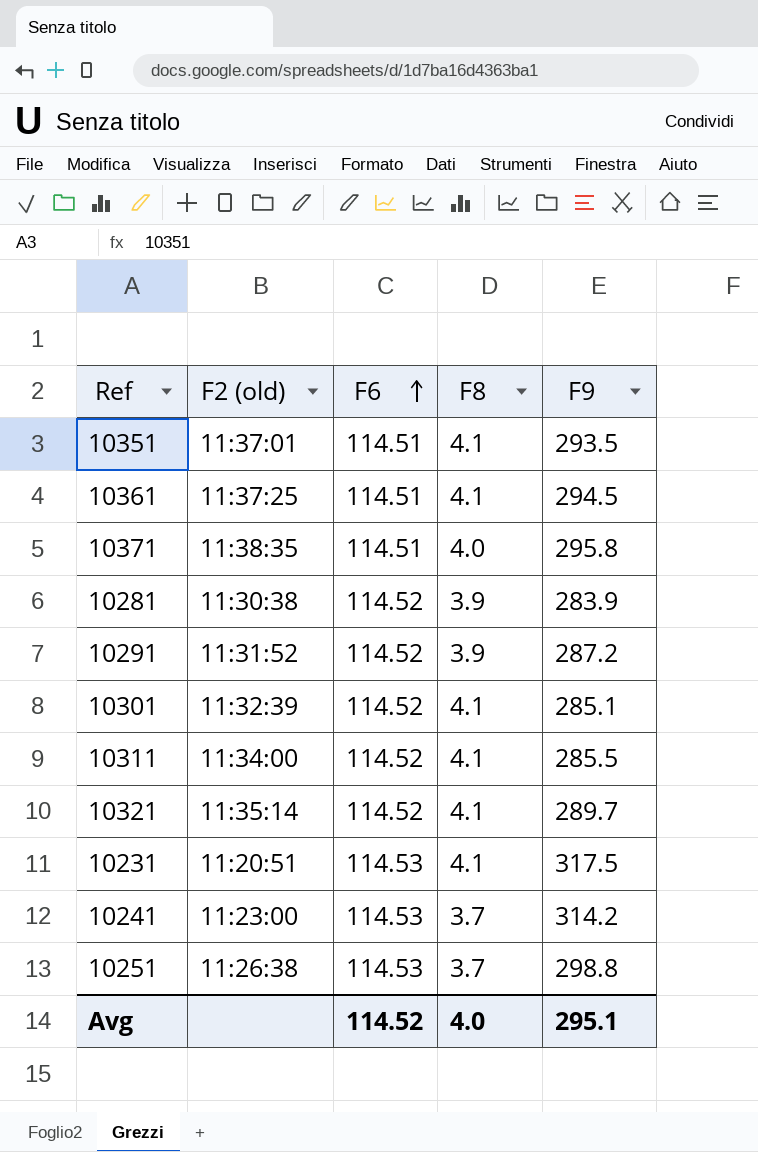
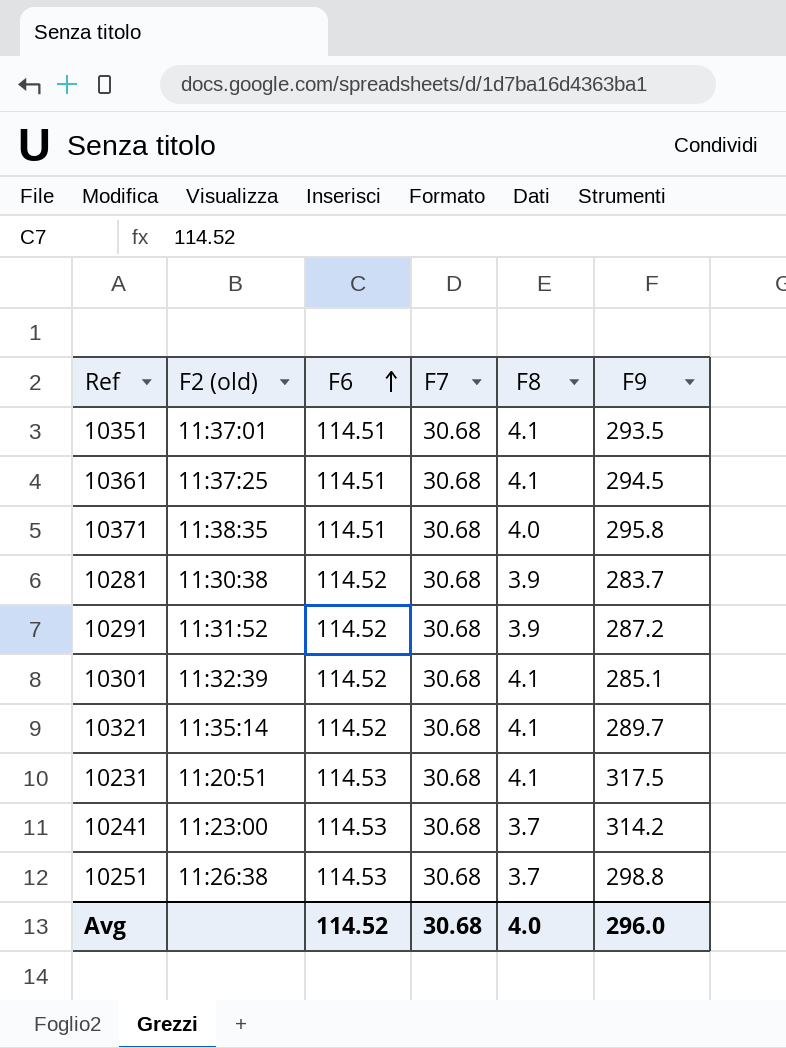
column F7 | position: none -> 4
row 10311: 11:34:00 | 114.52 | 4.1 | 285.5 -> none
10281 | F9: 283.9 -> 283.7
Avg | F9: 295.1 -> 296.0

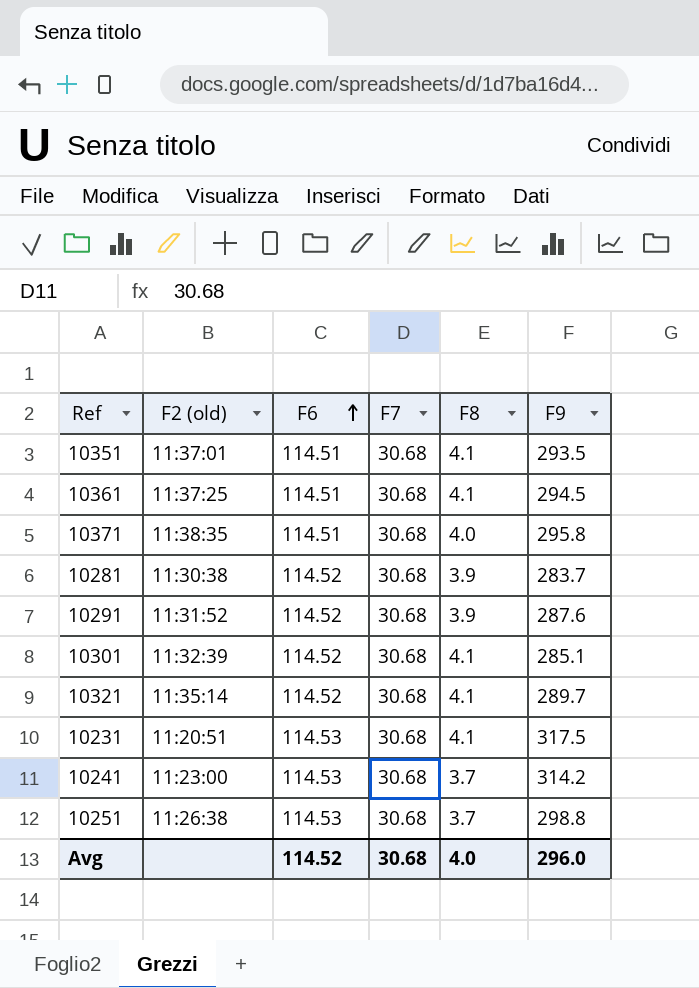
10291 | F9: 287.2 -> 287.6

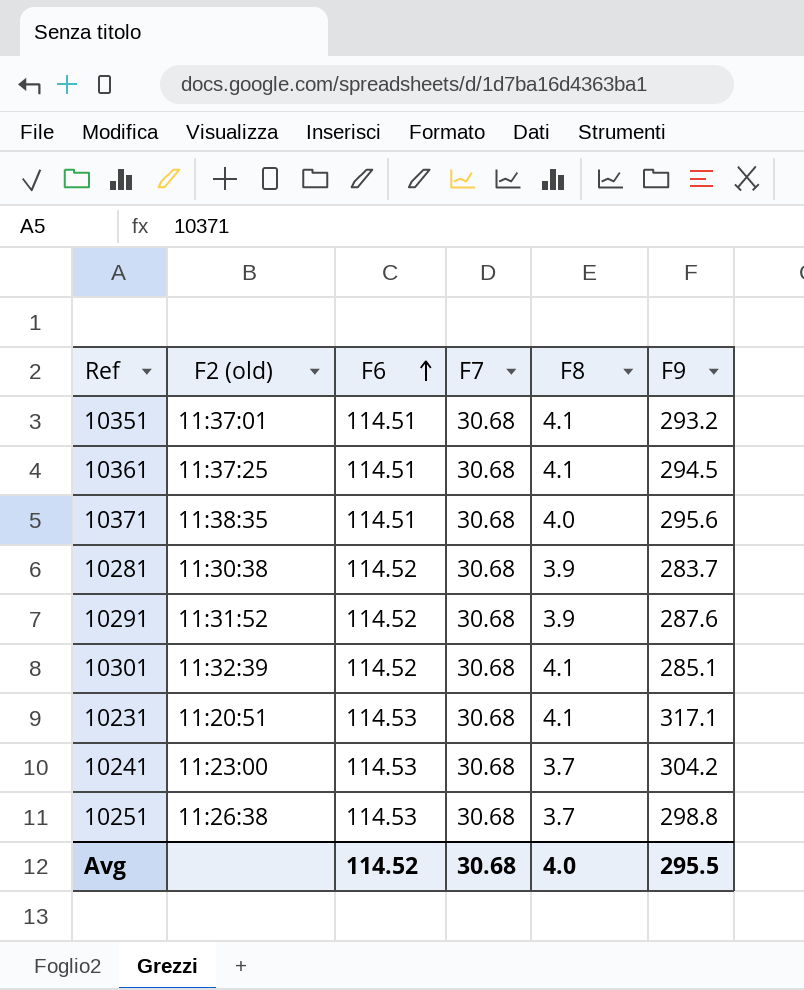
row 10321: 11:35:14 | 114.52 | 30.68 | 4.1 | 289.7 -> none
10351 | F9: 293.5 -> 293.2
10371 | F9: 295.8 -> 295.6
10231 | F9: 317.5 -> 317.1
10241 | F9: 314.2 -> 304.2
Avg | F9: 296.0 -> 295.5

